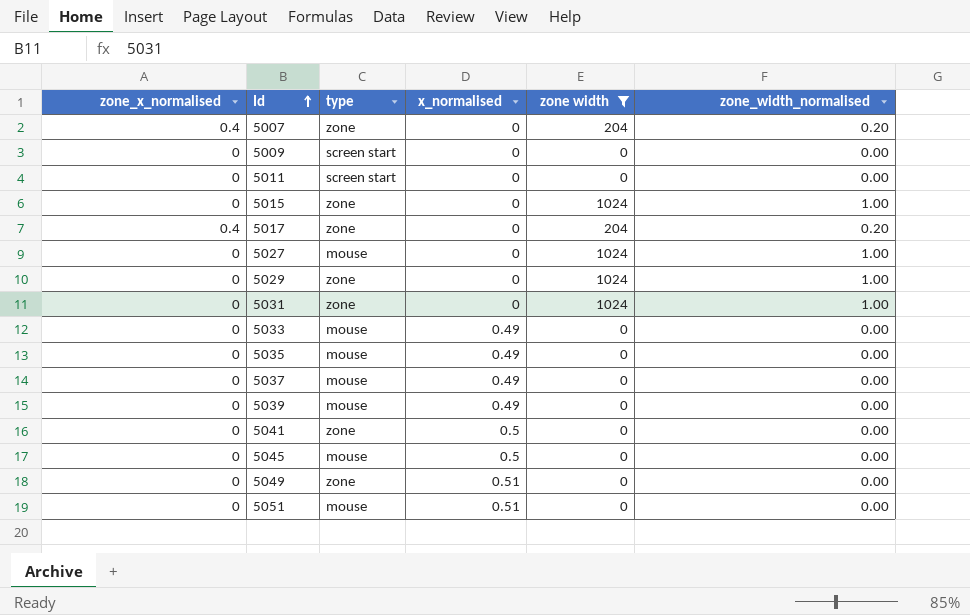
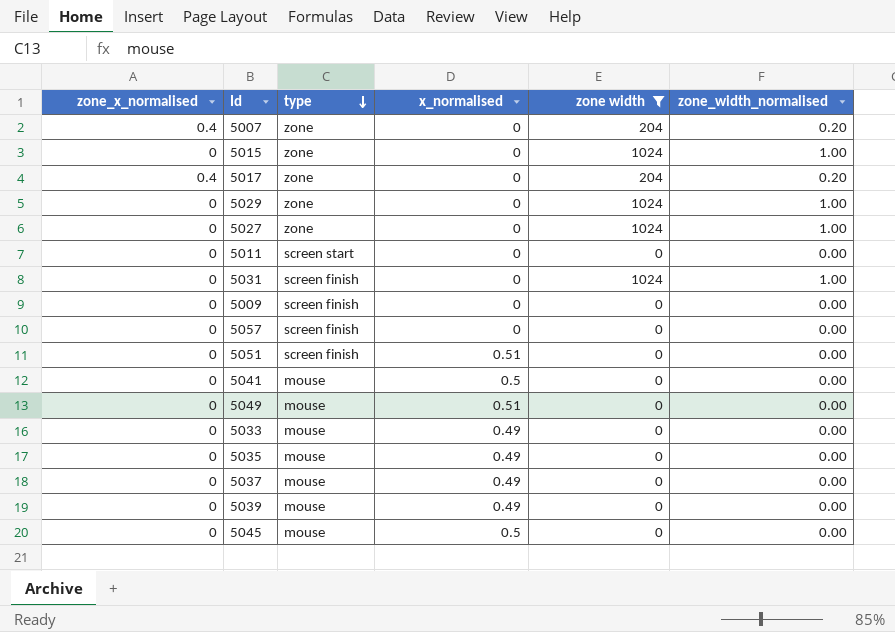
row order: Id ascending -> type descending
5027 | type: mouse -> zone
5031 | type: zone -> screen finish
5009 | type: screen start -> screen finish
row 5057: none -> 0 | screen finish | 0 | 0 | 0.00
5051 | type: mouse -> screen finish
5041 | type: zone -> mouse
5049 | type: zone -> mouse

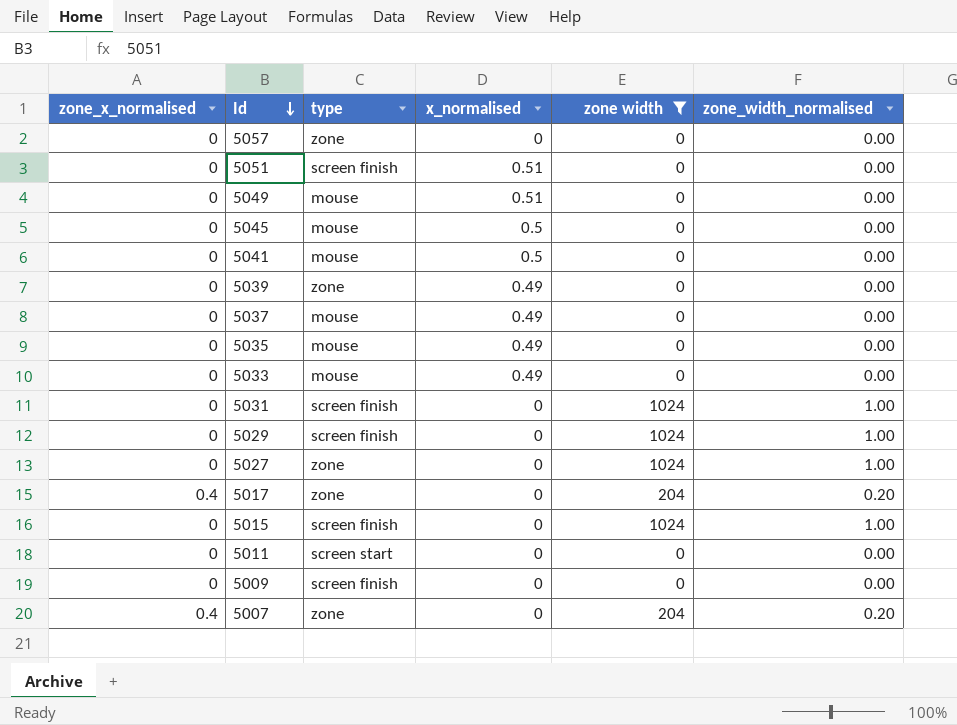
row order: type descending -> Id descending
5057 | type: screen finish -> zone
5039 | type: mouse -> zone
5029 | type: zone -> screen finish
5015 | type: zone -> screen finish

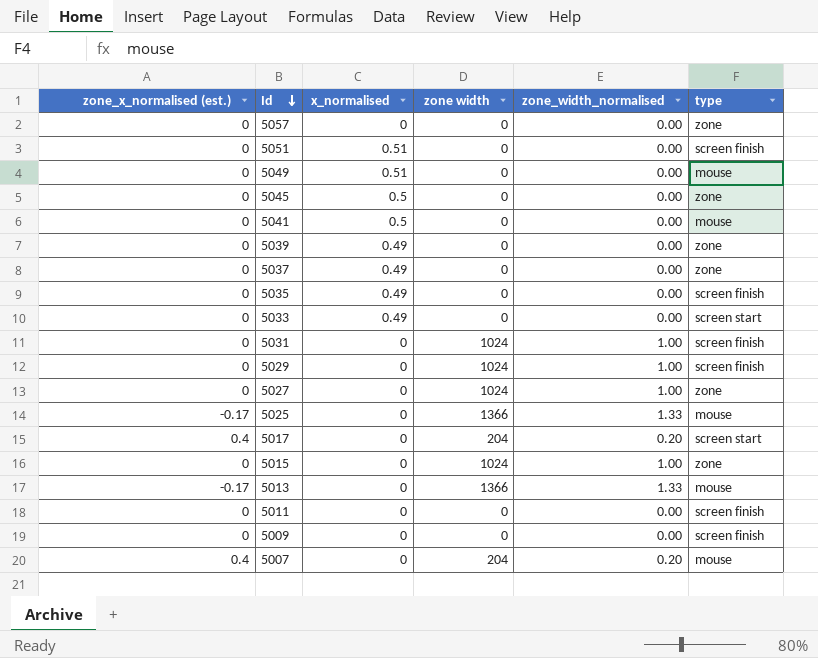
filter: zone width != 1366 -> none
column name: zone_x_normalised -> zone_x_normalised (est.)
column type | position: 3 -> 6
5045 | type: mouse -> zone
5037 | type: mouse -> zone
5035 | type: mouse -> screen finish
5033 | type: mouse -> screen start
5017 | type: zone -> screen start
5015 | type: screen finish -> zone
5011 | type: screen start -> screen finish
5007 | type: zone -> mouse

